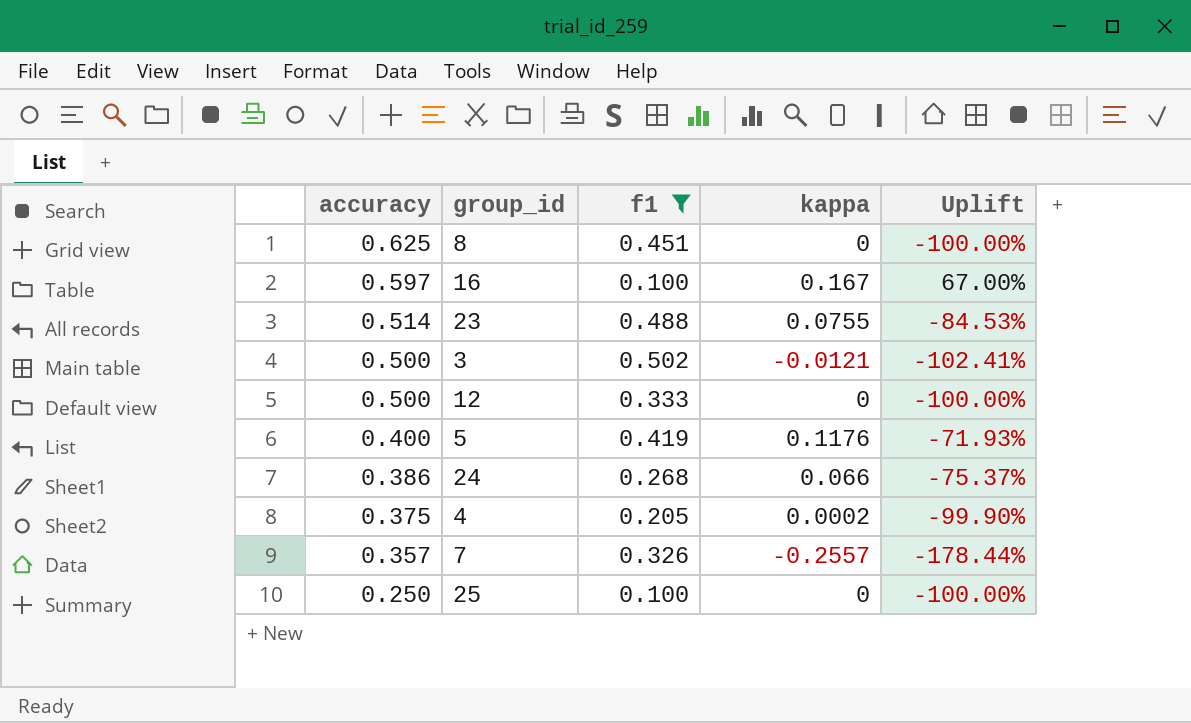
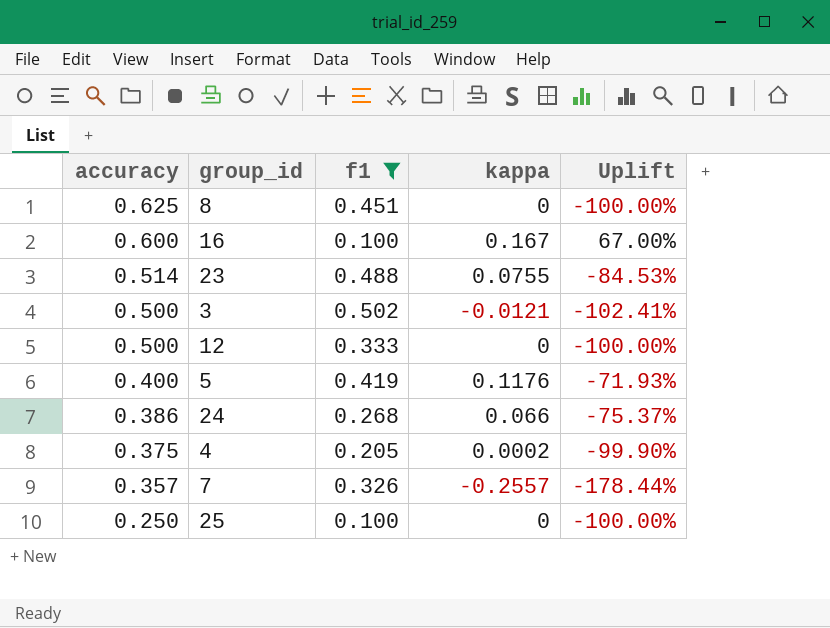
16 | accuracy: 0.597 -> 0.600

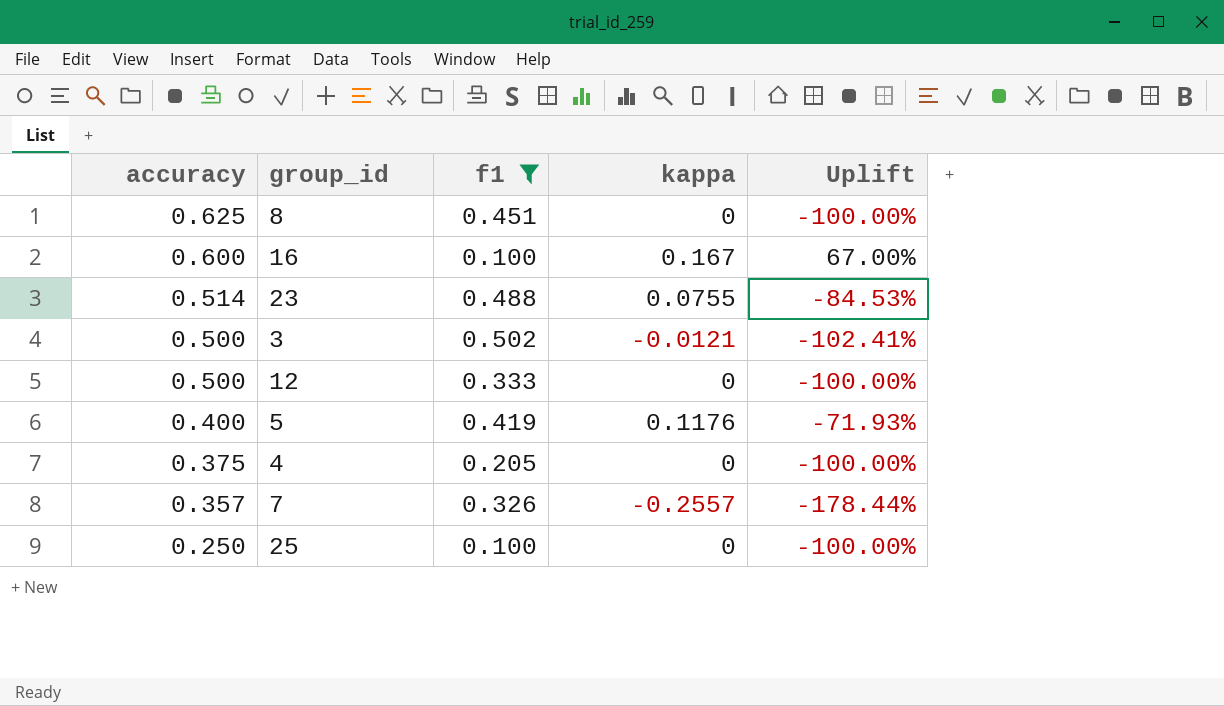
row 24: 0.386 | 0.268 | 0.066 | -75.37% -> none
4 | kappa: 0.0002 -> 0
4 | Uplift: -99.90% -> -100.00%

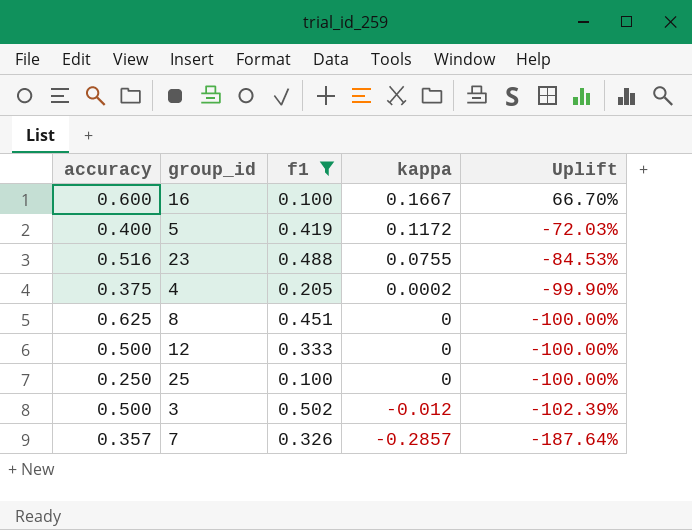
row order: accuracy descending -> kappa descending
16 | kappa: 0.167 -> 0.1667
16 | Uplift: 67.00% -> 66.70%
5 | kappa: 0.1176 -> 0.1172
5 | Uplift: -71.93% -> -72.03%
23 | accuracy: 0.514 -> 0.516
4 | kappa: 0 -> 0.0002
4 | Uplift: -100.00% -> -99.90%
3 | kappa: -0.0121 -> -0.012
3 | Uplift: -102.41% -> -102.39%
7 | kappa: -0.2557 -> -0.2857
7 | Uplift: -178.44% -> -187.64%

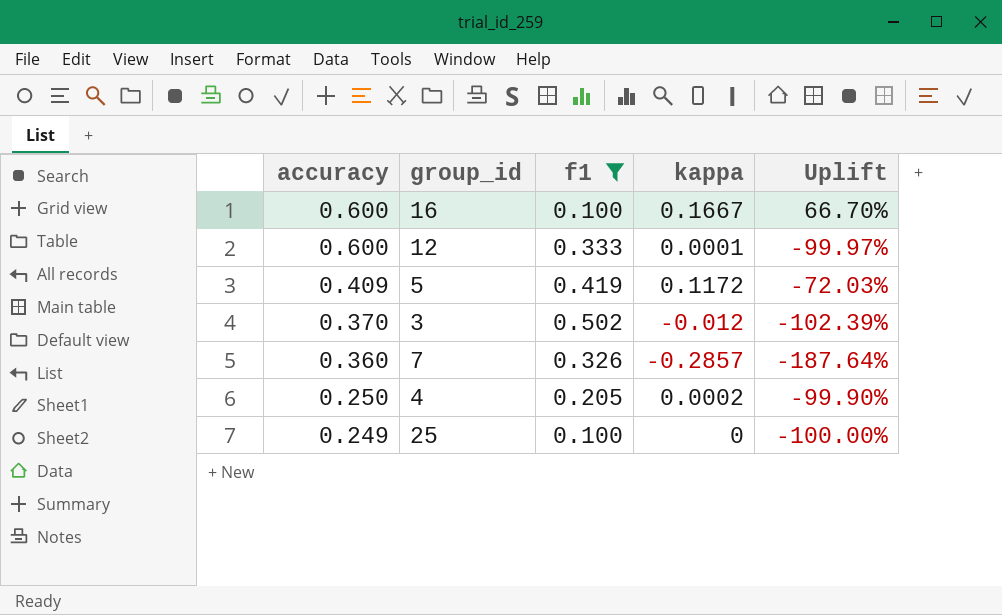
row order: kappa descending -> accuracy descending
row 23: 0.516 | 0.488 | 0.0755 | -84.53% -> none
row 8: 0.625 | 0.451 | 0 | -100.00% -> none
12 | accuracy: 0.500 -> 0.600
12 | kappa: 0 -> 0.0001
12 | Uplift: -100.00% -> -99.97%
5 | accuracy: 0.400 -> 0.409
3 | accuracy: 0.500 -> 0.370
7 | accuracy: 0.357 -> 0.360
4 | accuracy: 0.375 -> 0.250
25 | accuracy: 0.250 -> 0.249

